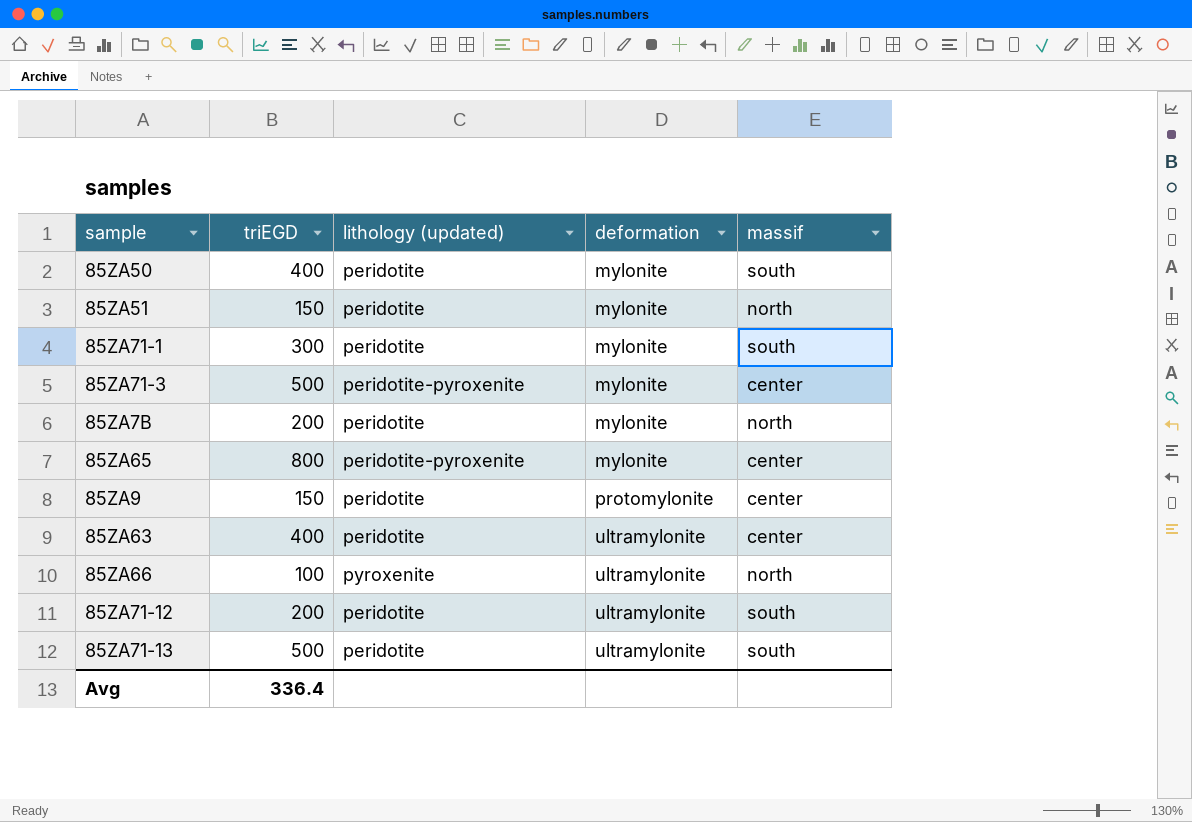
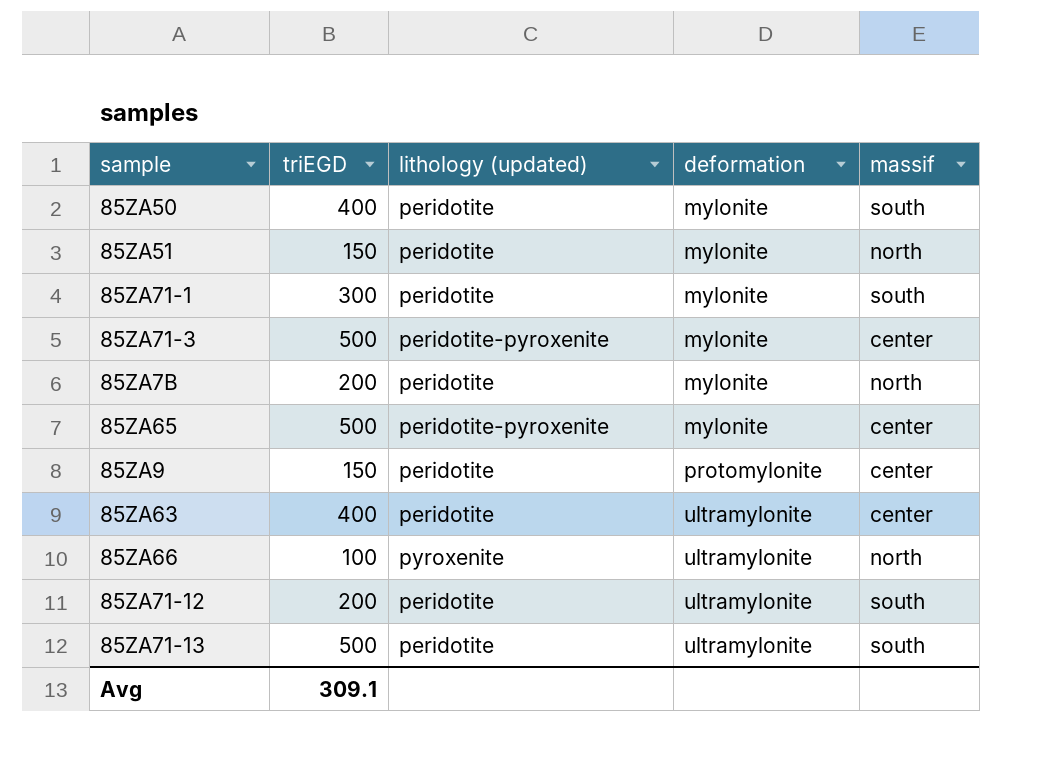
85ZA65 | triEGD: 800 -> 500
Avg | triEGD: 336.4 -> 309.1

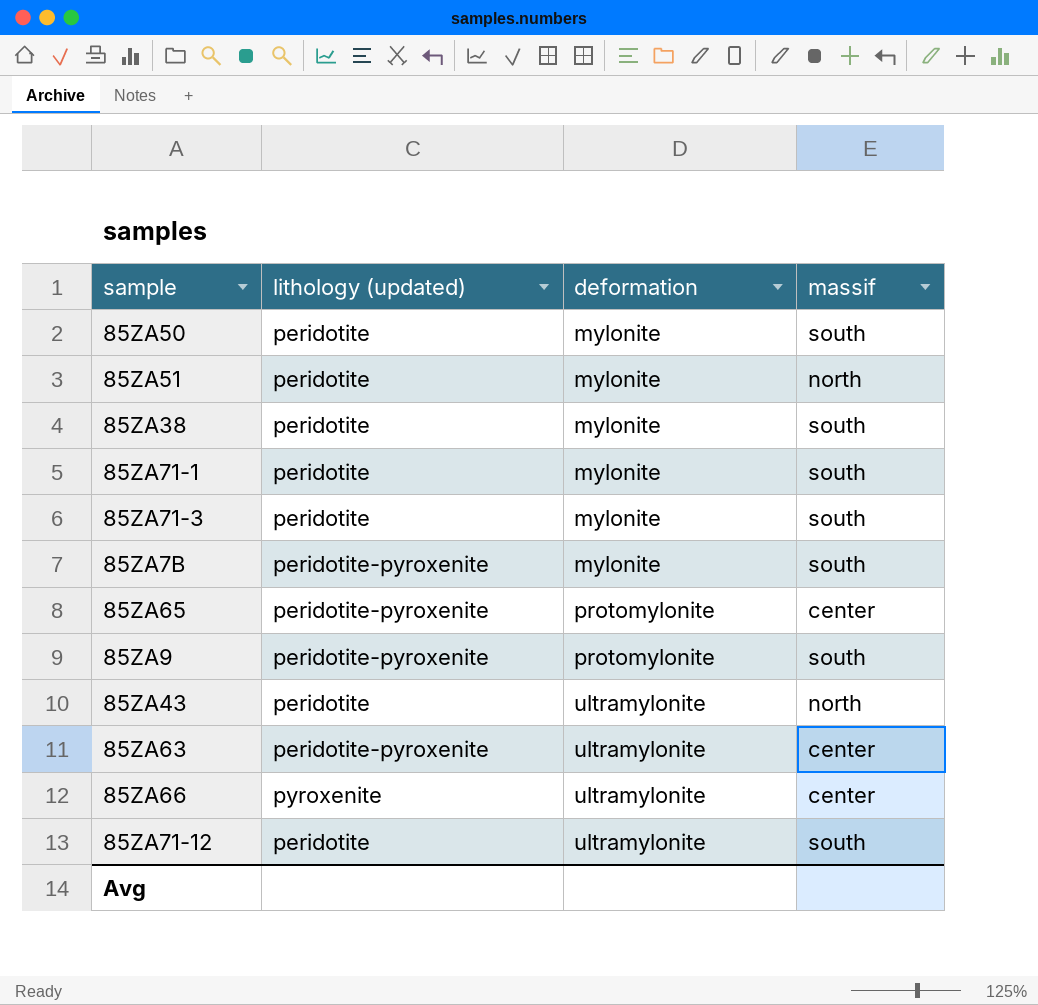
column triEGD | position: 2 -> none
row 85ZA71-13: 500 | peridotite | ultramylonite | south -> none
row 85ZA38: none -> peridotite | mylonite | south
85ZA71-3 | lithology (updated): peridotite-pyroxenite -> peridotite
85ZA71-3 | massif: center -> south
85ZA7B | lithology (updated): peridotite -> peridotite-pyroxenite
85ZA7B | massif: north -> south
85ZA65 | deformation: mylonite -> protomylonite
85ZA9 | lithology (updated): peridotite -> peridotite-pyroxenite
85ZA9 | massif: center -> south
row 85ZA43: none -> peridotite | ultramylonite | north
85ZA63 | lithology (updated): peridotite -> peridotite-pyroxenite
85ZA66 | massif: north -> center

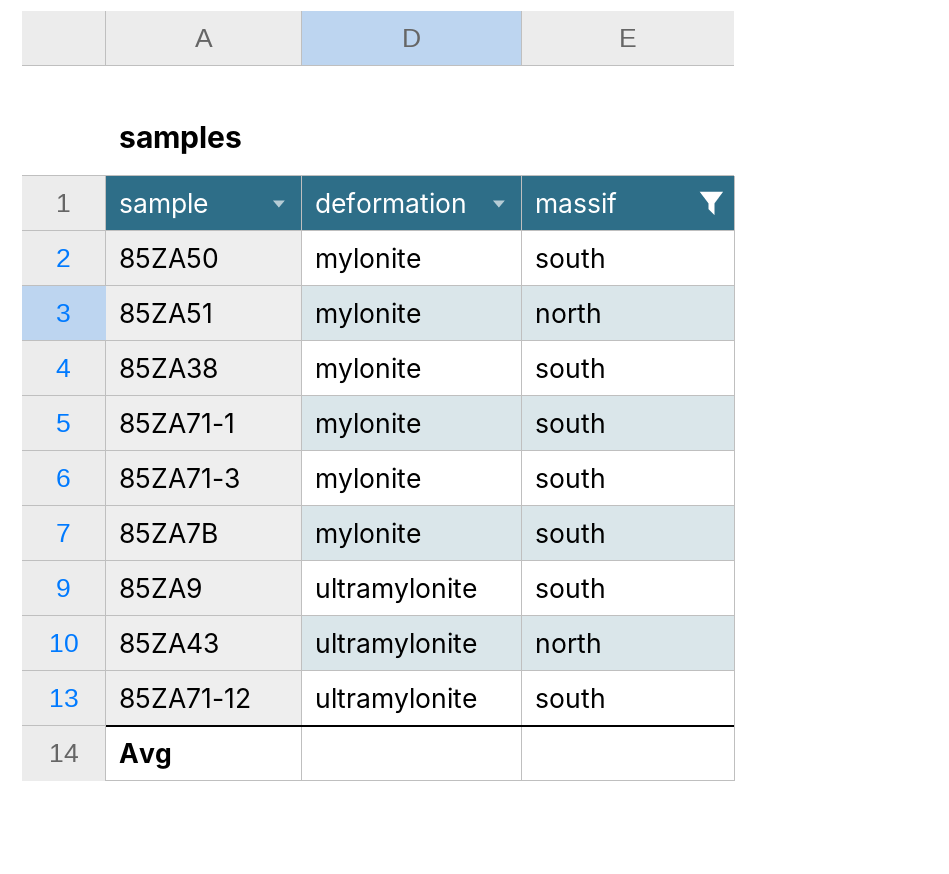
filter: none -> massif != center
column lithology (updated) | position: 2 -> none
85ZA9 | deformation: protomylonite -> ultramylonite

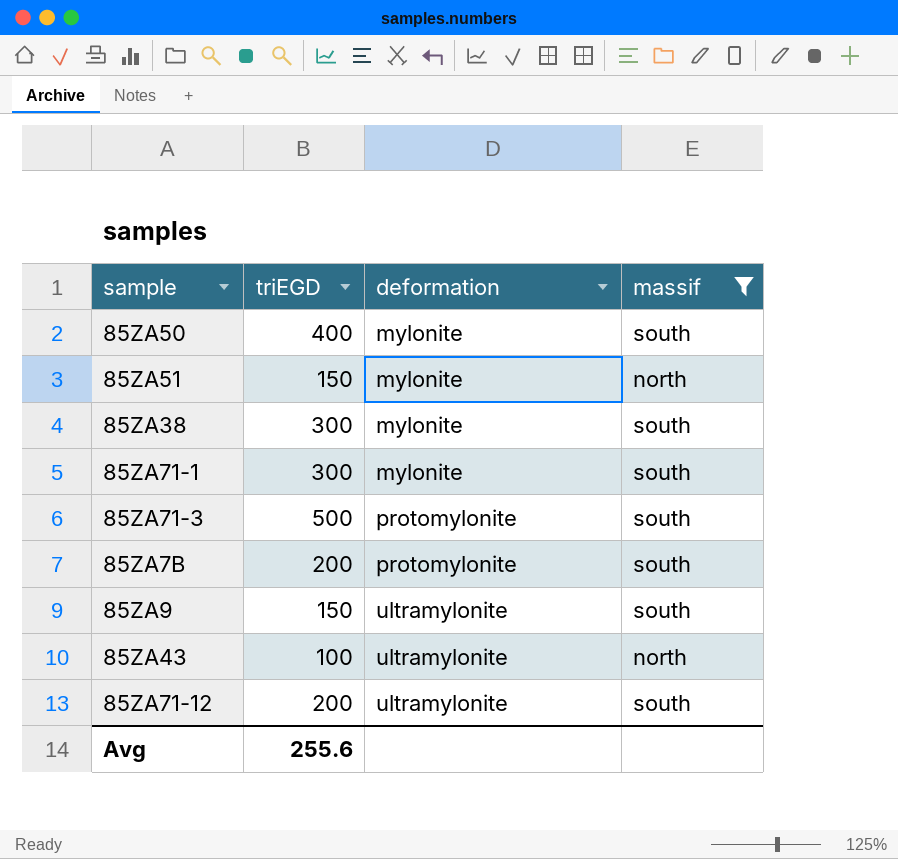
column triEGD | position: none -> 2
85ZA71-3 | deformation: mylonite -> protomylonite
85ZA7B | deformation: mylonite -> protomylonite

